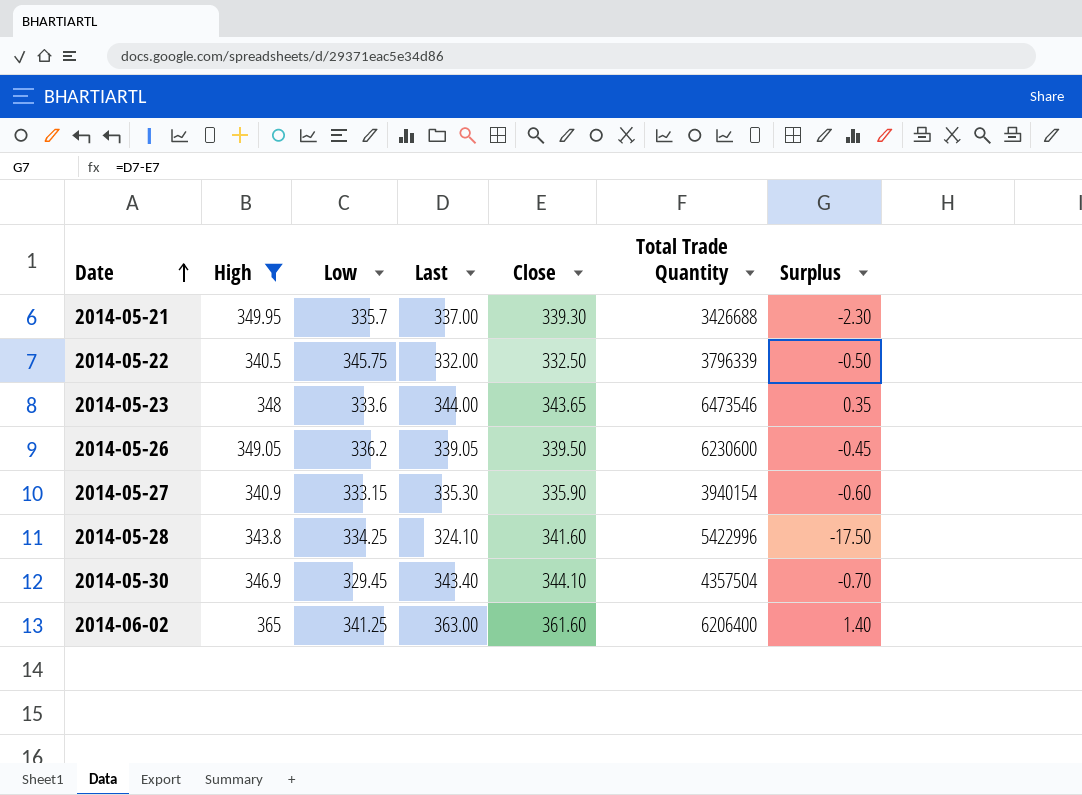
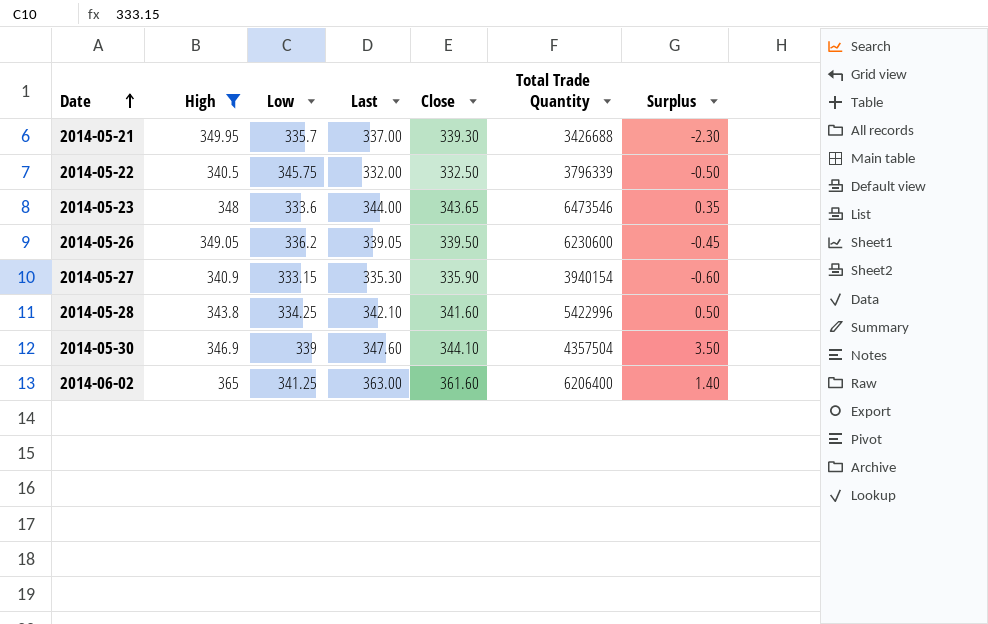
2014-05-28 | Last: 324.10 -> 342.10
2014-05-28 | Surplus: -17.50 -> 0.50
2014-05-30 | Low: 329.45 -> 339
2014-05-30 | Last: 343.40 -> 347.60
2014-05-30 | Surplus: -0.70 -> 3.50

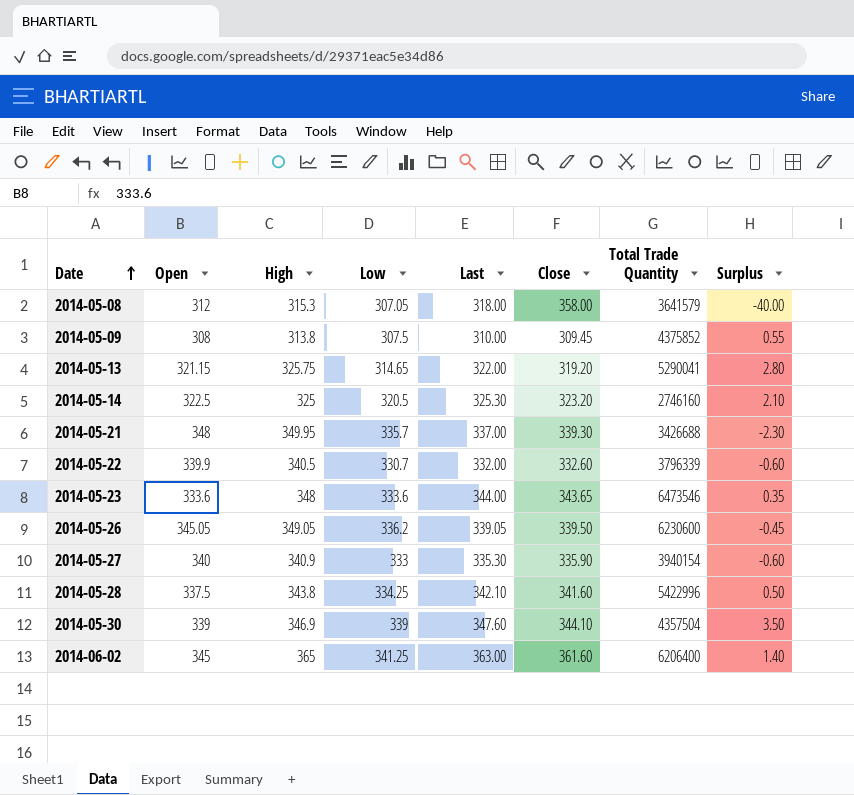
filter: High >= 340.5 -> none
column Open | position: none -> 2
2014-05-22 | Low: 345.75 -> 330.7
2014-05-22 | Close: 332.50 -> 332.60
2014-05-22 | Surplus: -0.50 -> -0.60
2014-05-27 | Low: 333.15 -> 333

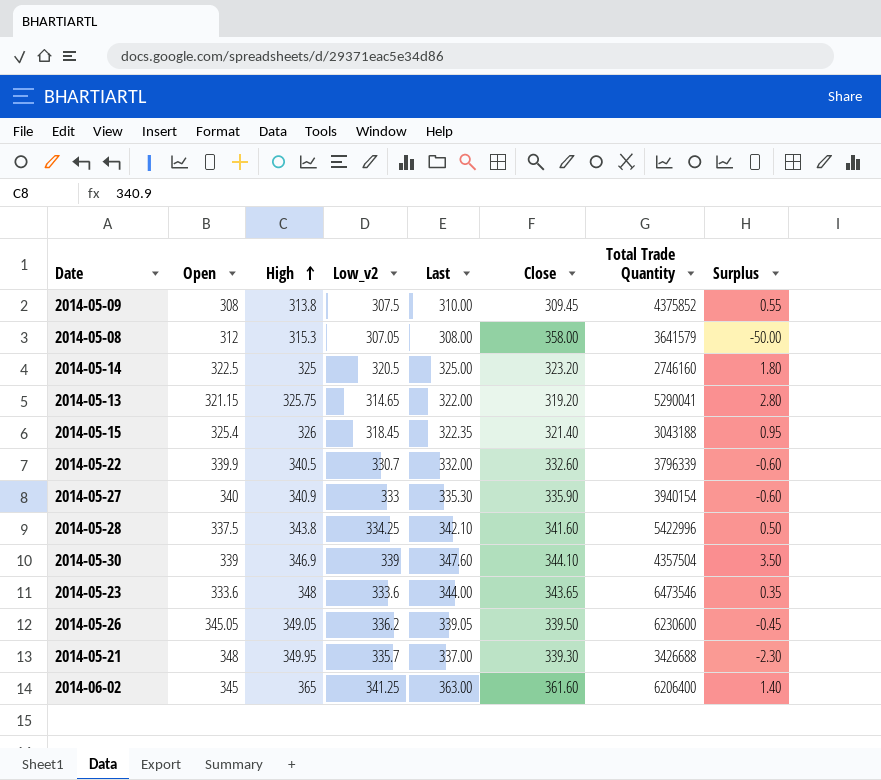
row order: Date ascending -> High ascending
column name: Low -> Low_v2
2014-05-08 | Last: 318.00 -> 308.00
2014-05-08 | Surplus: -40.00 -> -50.00
2014-05-14 | Last: 325.30 -> 325.00
2014-05-14 | Surplus: 2.10 -> 1.80
row 2014-05-15: none -> 325.4 | 326 | 318.45 | 322.35 | 321.40 | 3043188 | 0.95

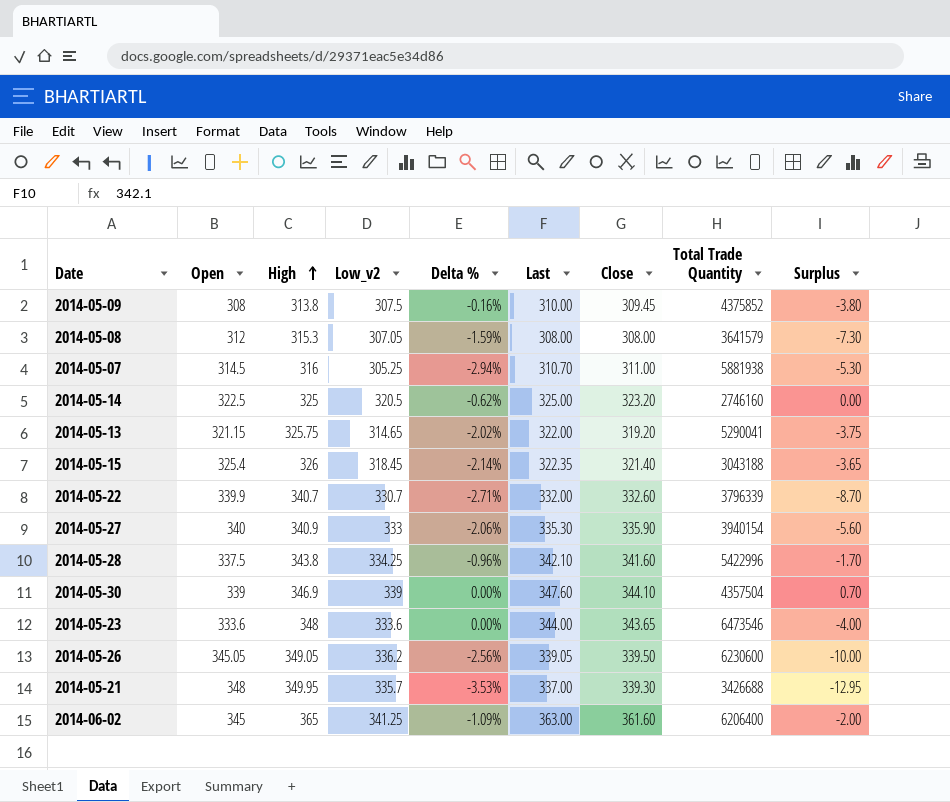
column Delta % | formula: none -> ([Low_v2] - [Open]) / [Open]
column Surplus | formula: [Last] - [Close] -> [Last] - [High]
2014-05-08 | Close: 358.00 -> 308.00
row 2014-05-07: none -> 314.5 | 316 | 305.25 | -2.94% | 310.70 | 311.00 | 5881938 | -5.30
2014-05-22 | High: 340.5 -> 340.7

